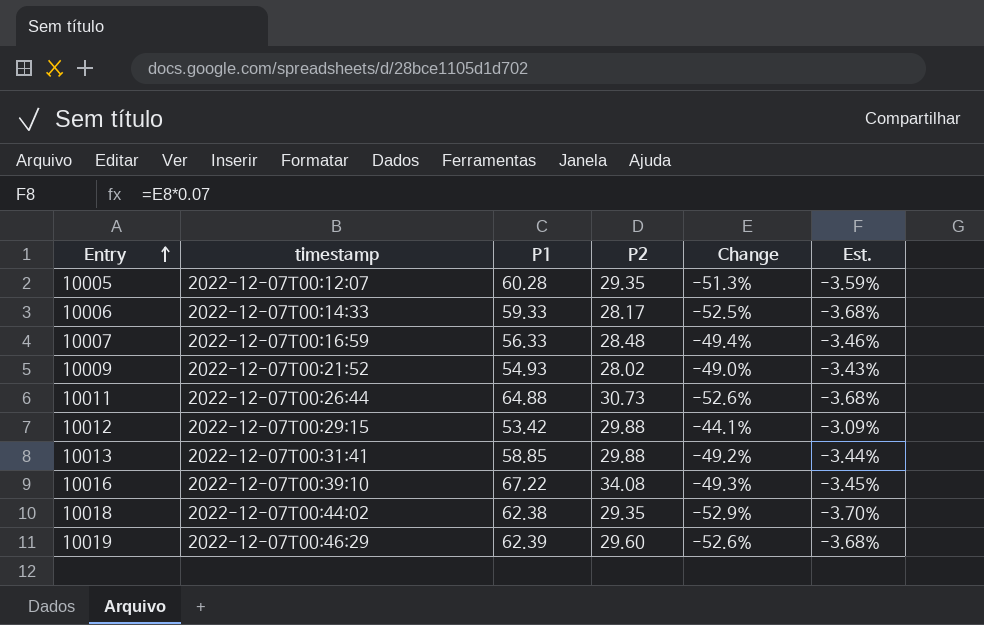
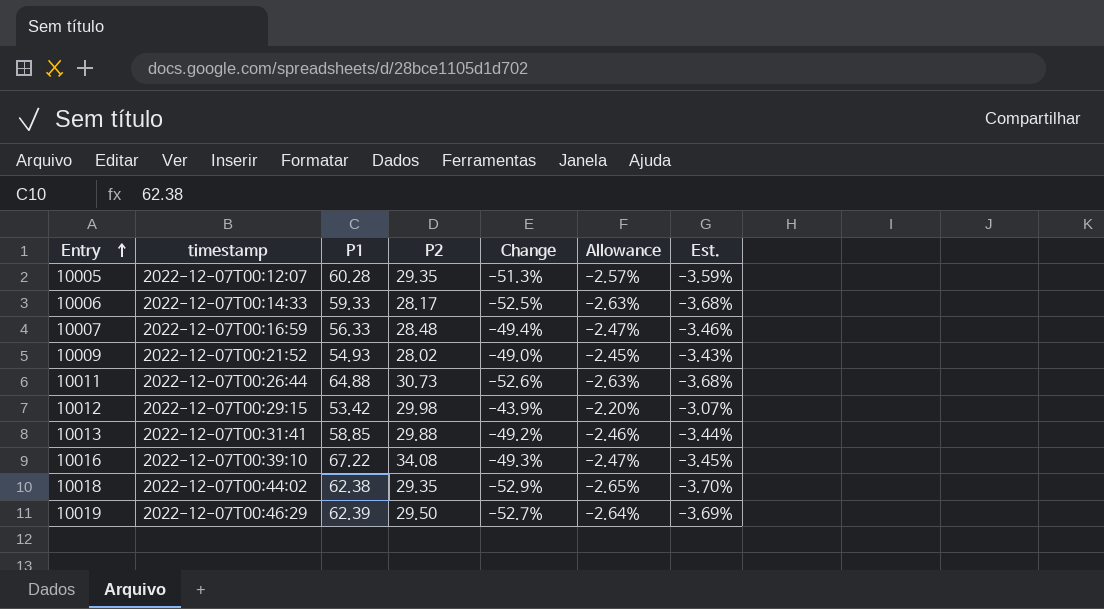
column Allowance | formula: none -> [Change] * 0.05
10012 | P2: 29.88 -> 29.98
10012 | Change: -44.1% -> -43.9%
10012 | Est.: -3.09% -> -3.07%
10019 | P2: 29.60 -> 29.50
10019 | Change: -52.6% -> -52.7%
10019 | Est.: -3.68% -> -3.69%

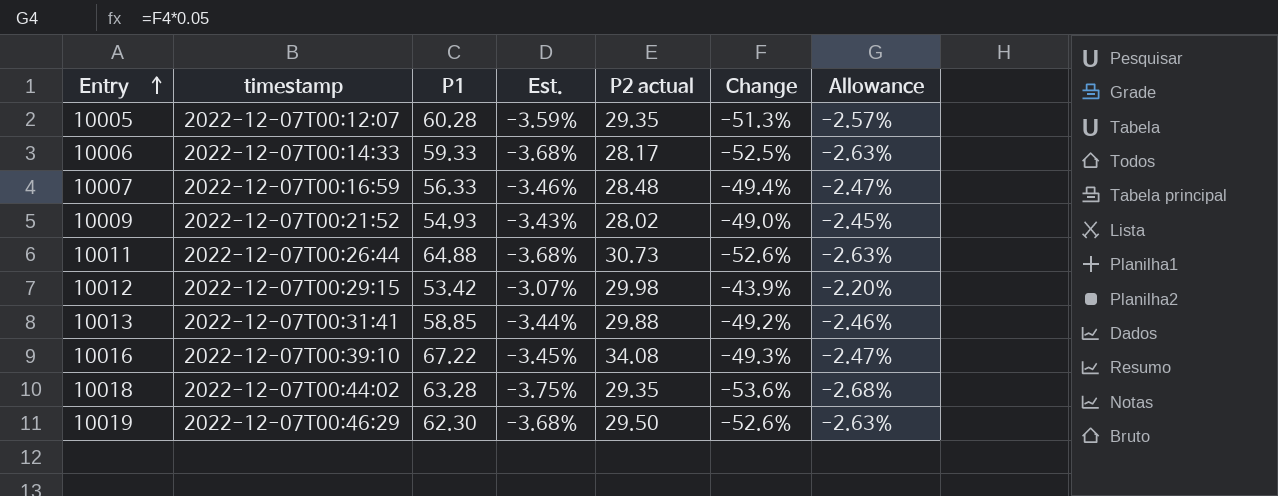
column Est. | position: 7 -> 4
column name: P2 -> P2 actual
10018 | P1: 62.38 -> 63.28
10018 | Est.: -3.70% -> -3.75%
10018 | Change: -52.9% -> -53.6%
10018 | Allowance: -2.65% -> -2.68%
10019 | P1: 62.39 -> 62.30
10019 | Est.: -3.69% -> -3.68%
10019 | Change: -52.7% -> -52.6%
10019 | Allowance: -2.64% -> -2.63%

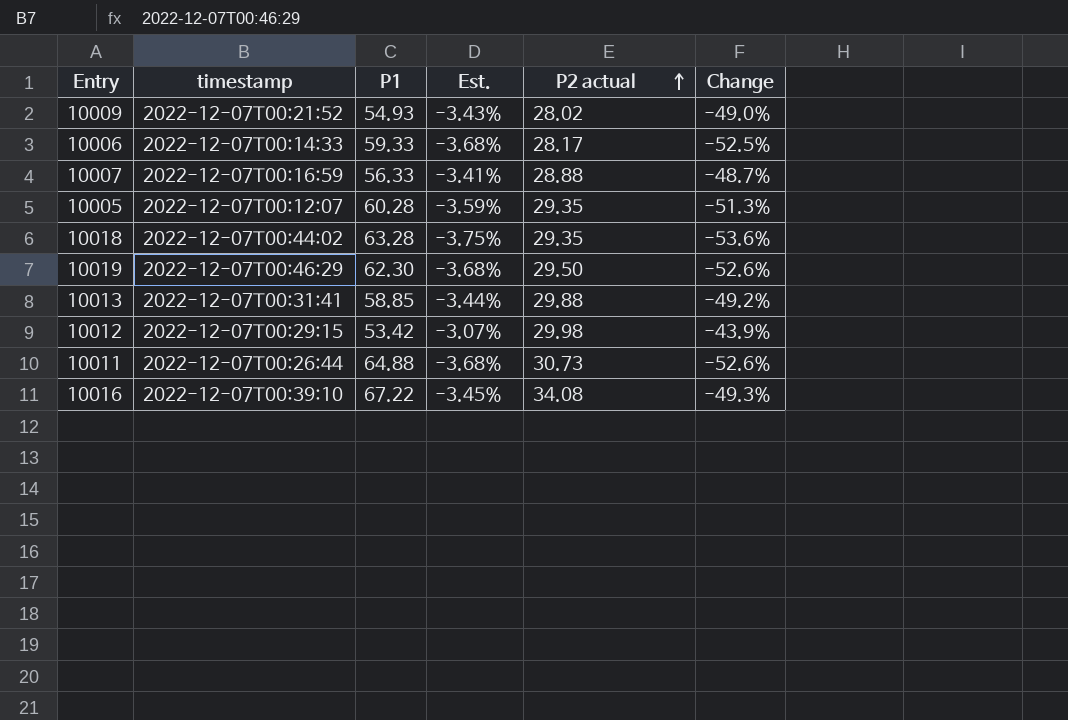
row order: Entry ascending -> P2 actual ascending
column Allowance | formula: [Change] * 0.05 -> none
10007 | Est.: -3.46% -> -3.41%
10007 | P2 actual: 28.48 -> 28.88
10007 | Change: -49.4% -> -48.7%

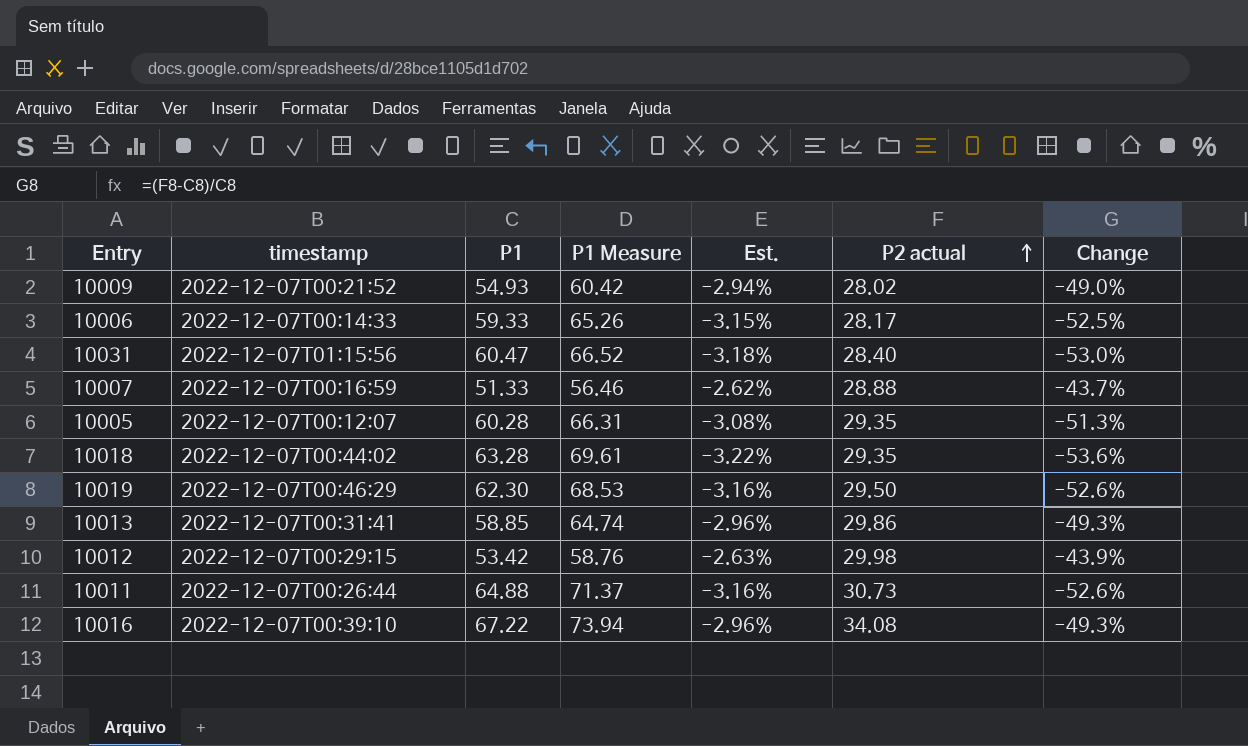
column P1 Measure | formula: none -> [P1] * 1.1
column Est. | formula: [Change] * 0.07 -> [Change] * 0.06
row 10031: none -> 2022-12-07T01:15:56 | 60.47 | 66.52 | -3.18% | 28.40 | -53.0%
10007 | P1: 56.33 -> 51.33
10007 | Change: -48.7% -> -43.7%
10013 | P2 actual: 29.88 -> 29.86
10013 | Change: -49.2% -> -49.3%

